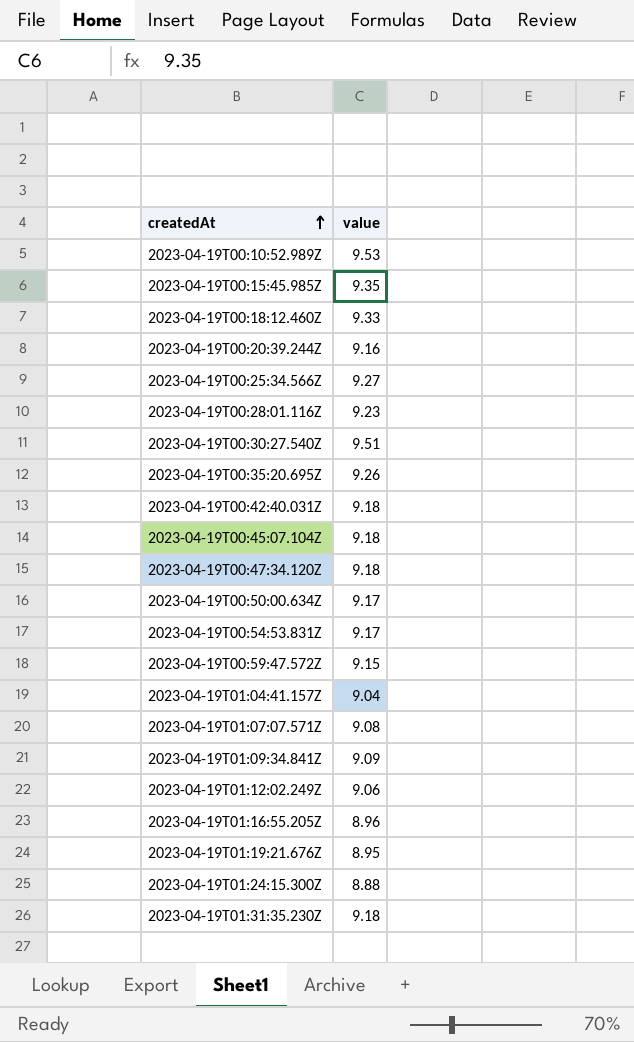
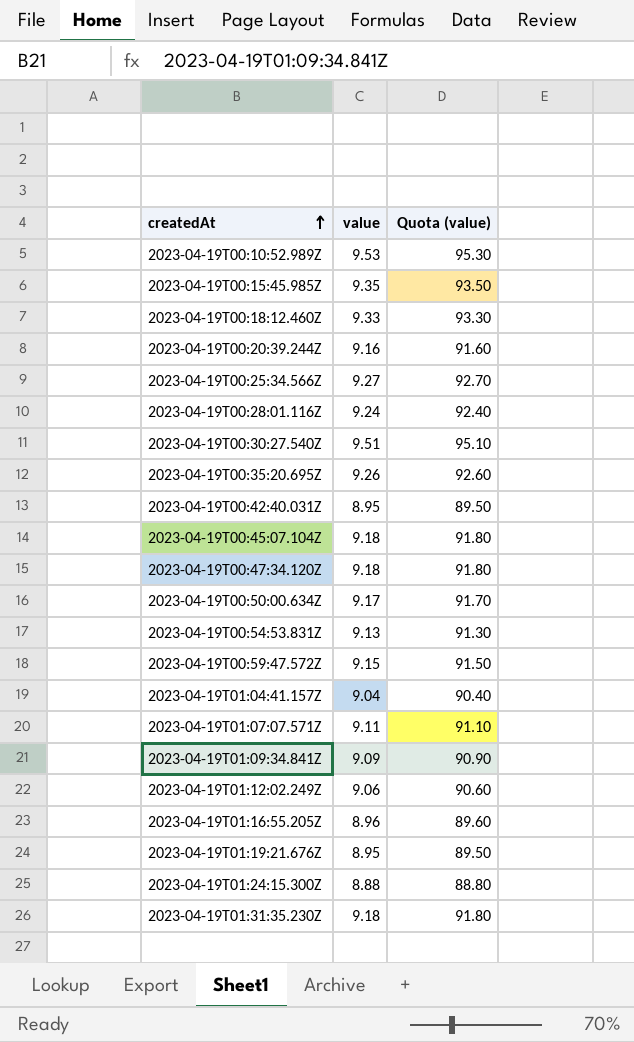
column Quota (value) | formula: none -> [value] * 10
2023-04-19T00:28:01.116Z | value: 9.23 -> 9.24
2023-04-19T00:42:40.031Z | value: 9.18 -> 8.95
2023-04-19T00:54:53.831Z | value: 9.17 -> 9.13
2023-04-19T01:07:07.571Z | value: 9.08 -> 9.11

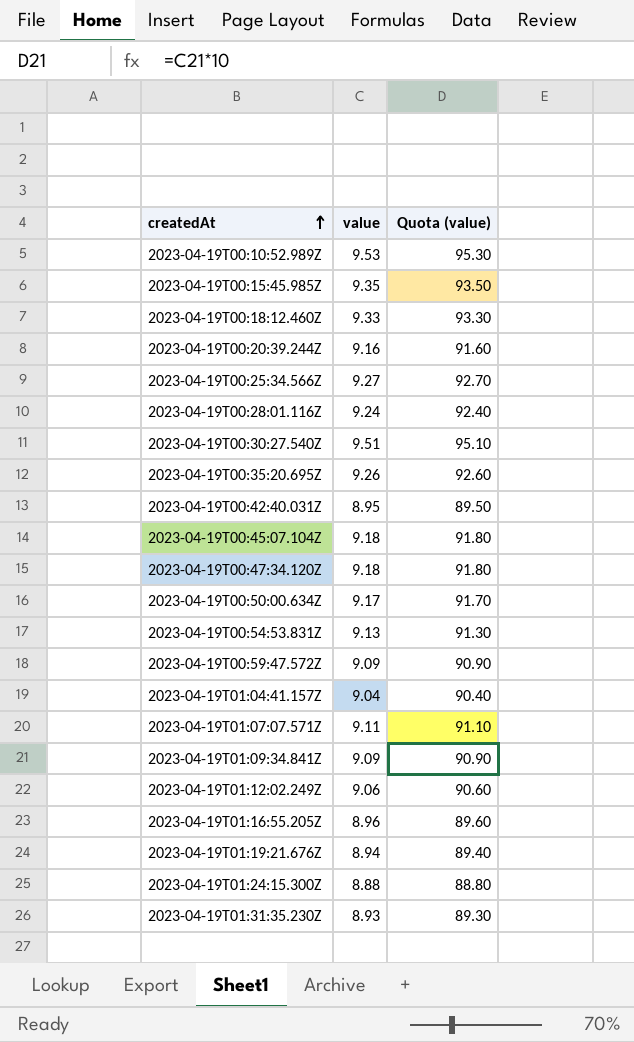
2023-04-19T00:59:47.572Z | value: 9.15 -> 9.09
2023-04-19T00:59:47.572Z | Quota (value): 91.50 -> 90.90
2023-04-19T01:19:21.676Z | value: 8.95 -> 8.94
2023-04-19T01:19:21.676Z | Quota (value): 89.50 -> 89.40
2023-04-19T01:31:35.230Z | value: 9.18 -> 8.93
2023-04-19T01:31:35.230Z | Quota (value): 91.80 -> 89.30

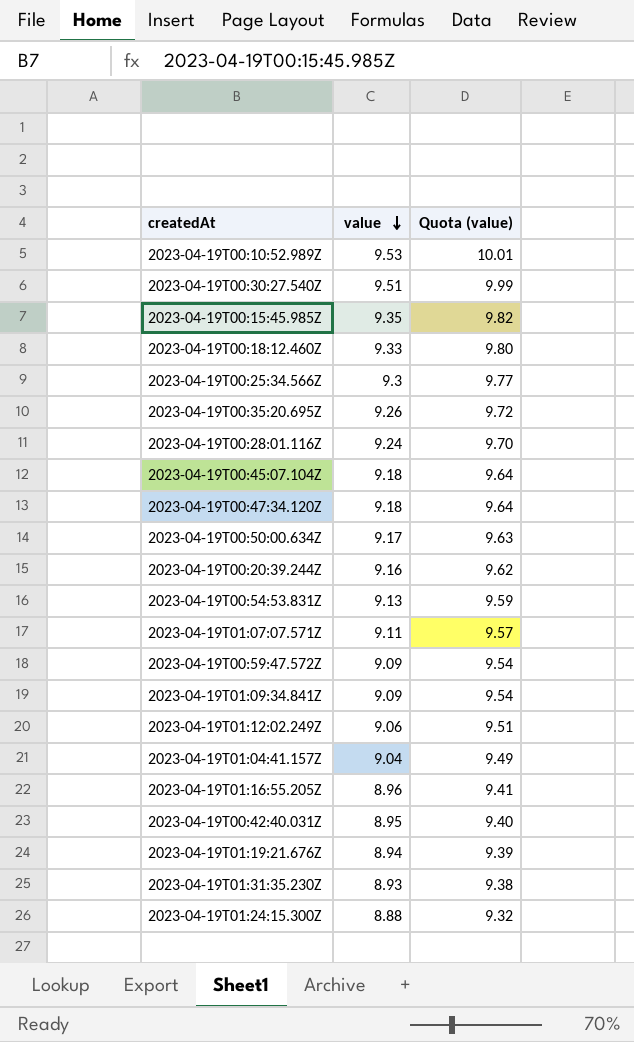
row order: createdAt ascending -> value descending
column Quota (value) | formula: [value] * 10 -> [value] * 1.05
2023-04-19T00:25:34.566Z | value: 9.27 -> 9.3

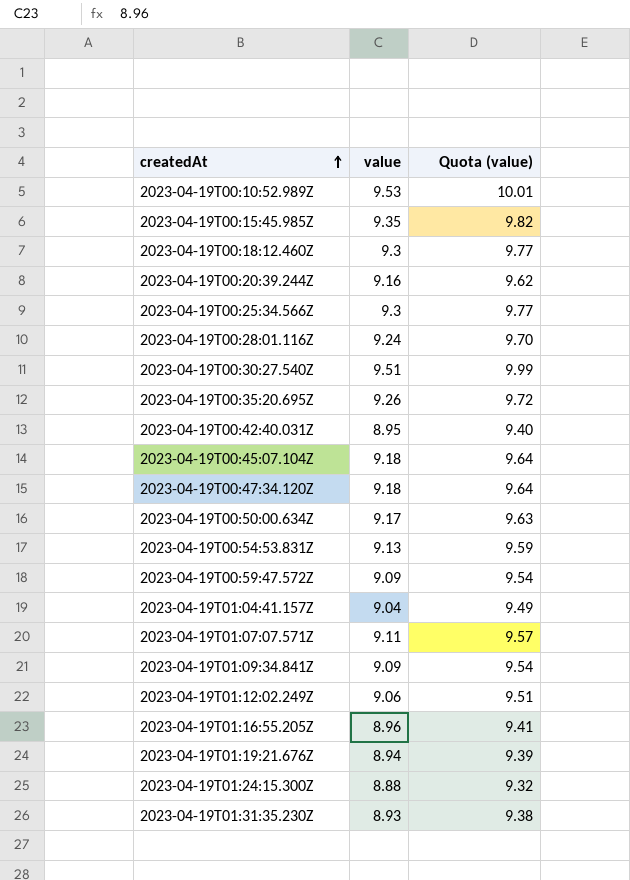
row order: value descending -> createdAt ascending
2023-04-19T00:18:12.460Z | value: 9.33 -> 9.3
2023-04-19T00:18:12.460Z | Quota (value): 9.80 -> 9.77

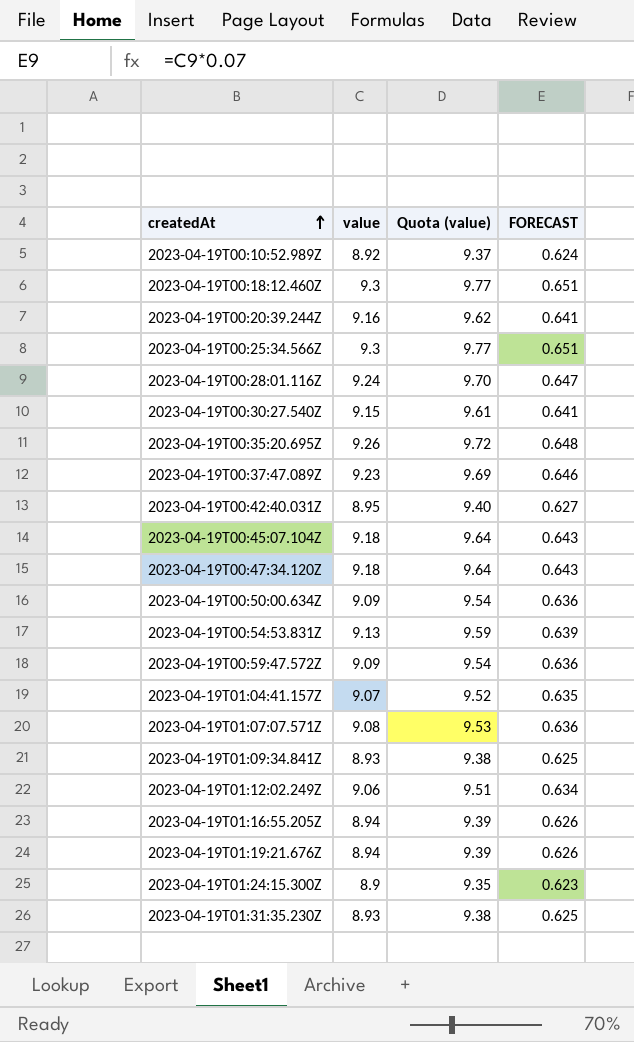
column FORECAST | formula: none -> [value] * 0.07
row 2023-04-19T00:15:45.985Z: 9.35 | 9.82 -> none
2023-04-19T00:10:52.989Z | value: 9.53 -> 8.92
2023-04-19T00:10:52.989Z | Quota (value): 10.01 -> 9.37
2023-04-19T00:30:27.540Z | value: 9.51 -> 9.15
2023-04-19T00:30:27.540Z | Quota (value): 9.99 -> 9.61
row 2023-04-19T00:37:47.089Z: none -> 9.23 | 9.69 | 0.646
2023-04-19T00:50:00.634Z | value: 9.17 -> 9.09
2023-04-19T00:50:00.634Z | Quota (value): 9.63 -> 9.54
2023-04-19T01:04:41.157Z | value: 9.04 -> 9.07
2023-04-19T01:04:41.157Z | Quota (value): 9.49 -> 9.52
2023-04-19T01:07:07.571Z | value: 9.11 -> 9.08
2023-04-19T01:07:07.571Z | Quota (value): 9.57 -> 9.53
2023-04-19T01:09:34.841Z | value: 9.09 -> 8.93
2023-04-19T01:09:34.841Z | Quota (value): 9.54 -> 9.38
2023-04-19T01:16:55.205Z | value: 8.96 -> 8.94
2023-04-19T01:16:55.205Z | Quota (value): 9.41 -> 9.39
2023-04-19T01:24:15.300Z | value: 8.88 -> 8.9
2023-04-19T01:24:15.300Z | Quota (value): 9.32 -> 9.35

